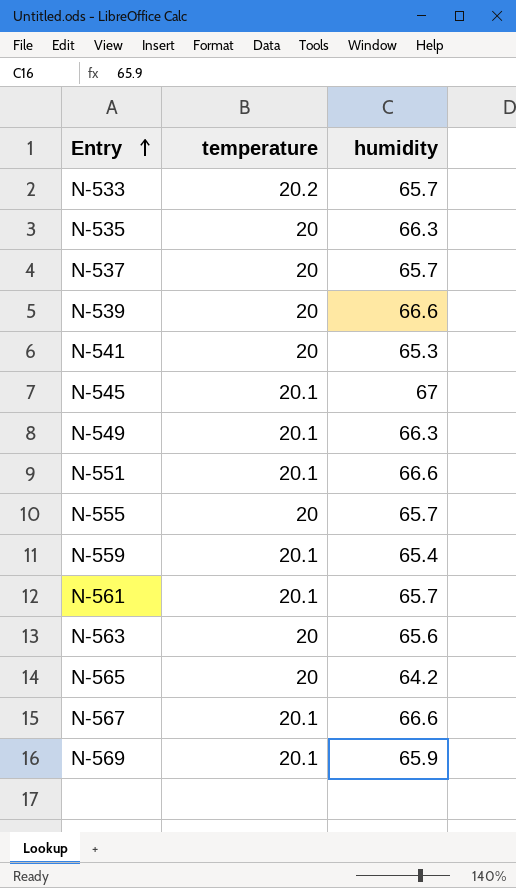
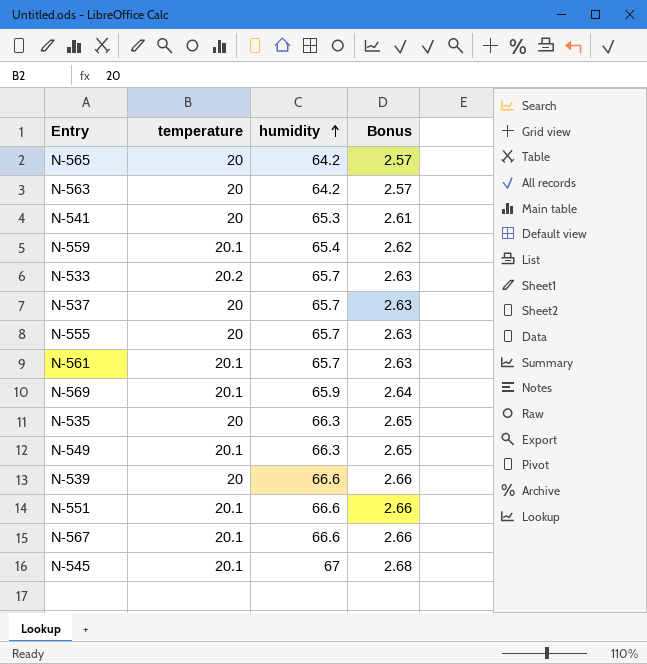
row order: Entry ascending -> humidity ascending
column Bonus | formula: none -> [humidity] * 0.04
N-563 | humidity: 65.6 -> 64.2

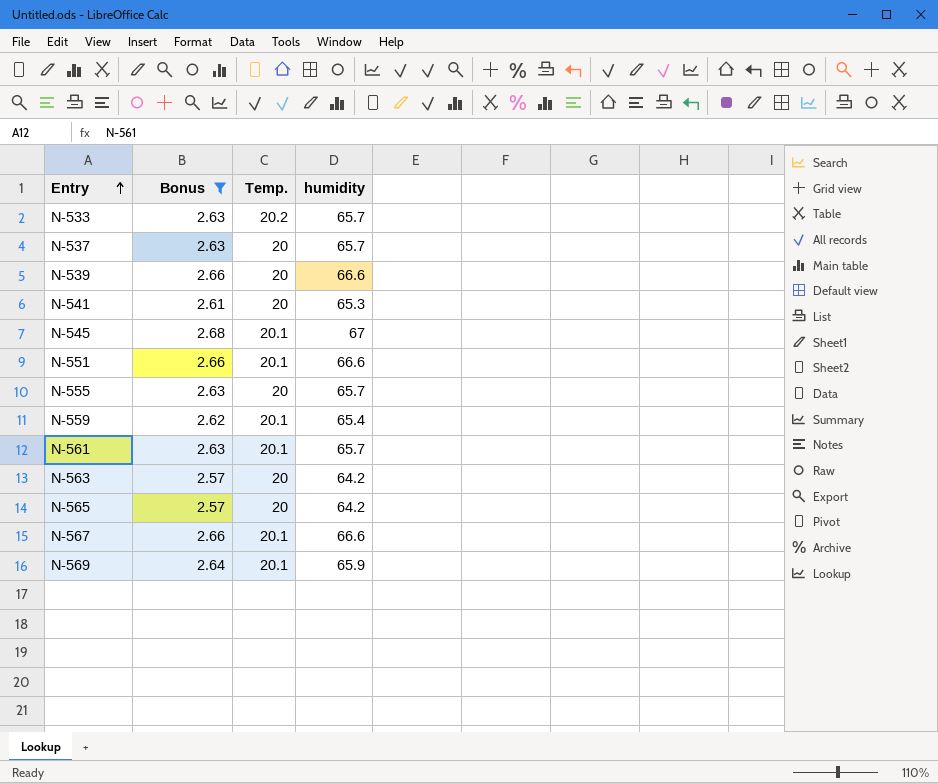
filter: none -> Bonus != 2.65
row order: humidity ascending -> Entry ascending
column Bonus | position: 4 -> 2
column name: temperature -> Temp.

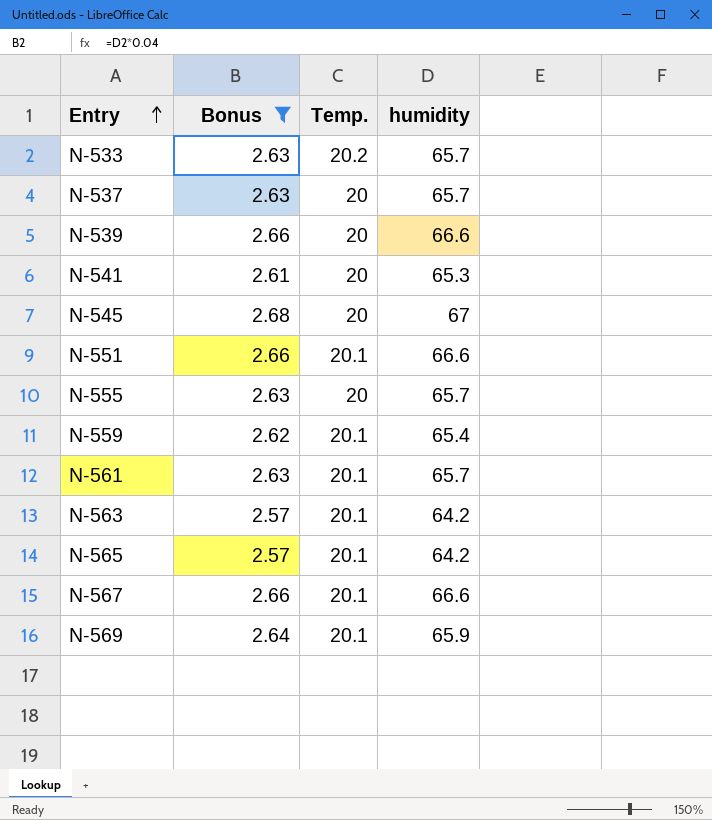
N-545 | Temp.: 20.1 -> 20
N-563 | Temp.: 20 -> 20.1
N-565 | Temp.: 20 -> 20.1

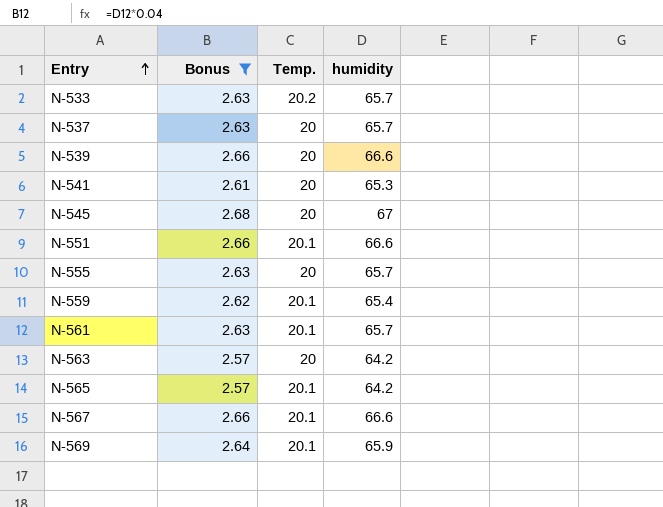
N-563 | Temp.: 20.1 -> 20

